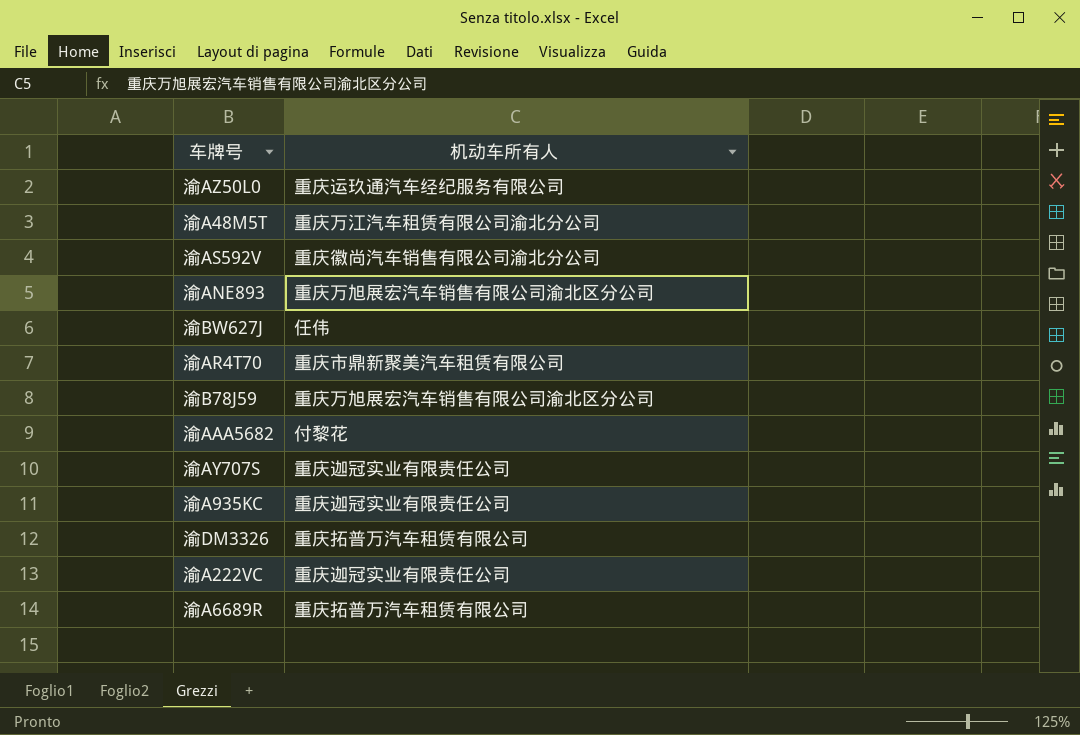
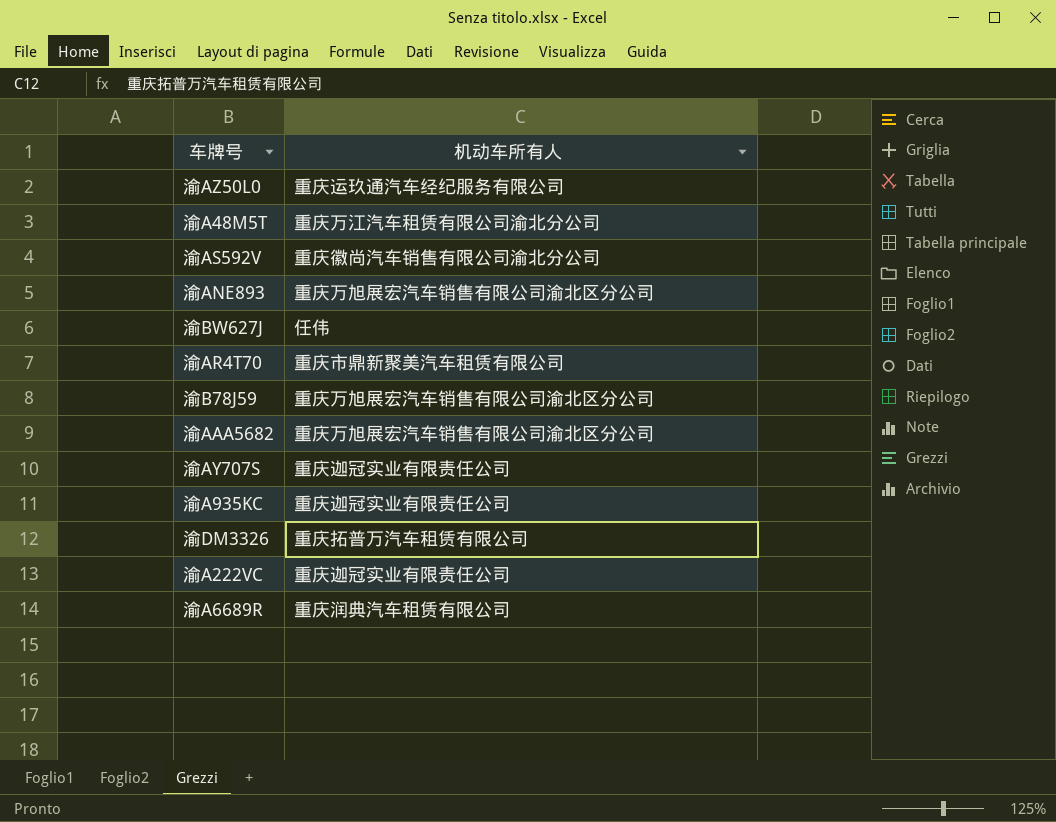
渝AAA5682 | 机动车所有人: 付黎花 -> 重庆万旭展宏汽车销售有限公司渝北区分公司
渝A6689R | 机动车所有人: 重庆拓普万汽车租赁有限公司 -> 重庆润典汽车租赁有限公司

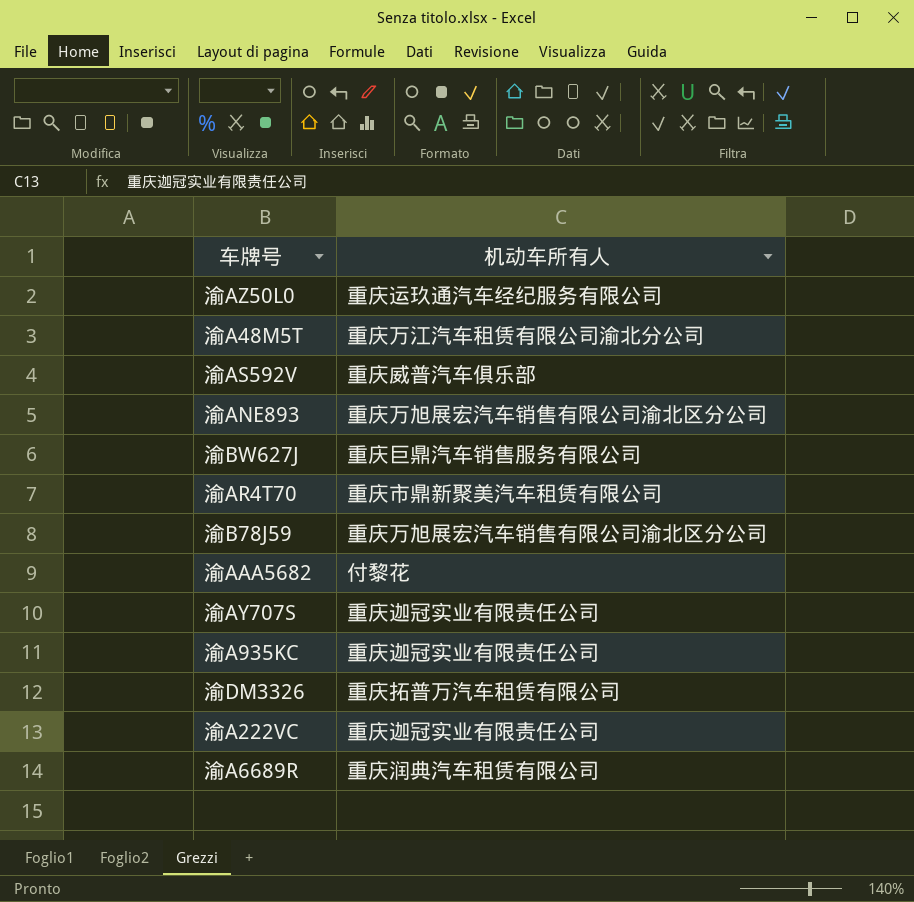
渝AS592V | 机动车所有人: 重庆徽尚汽车销售有限公司渝北分公司 -> 重庆威普汽车俱乐部
渝BW627J | 机动车所有人: 任伟 -> 重庆巨鼎汽车销售服务有限公司
渝AAA5682 | 机动车所有人: 重庆万旭展宏汽车销售有限公司渝北区分公司 -> 付黎花

